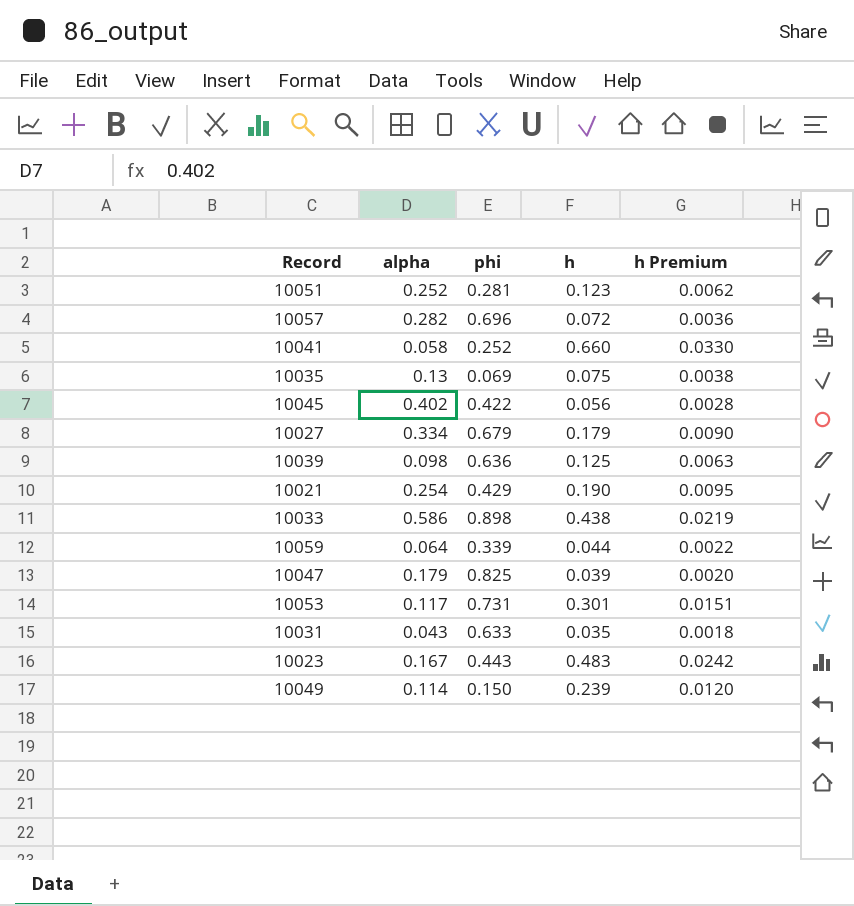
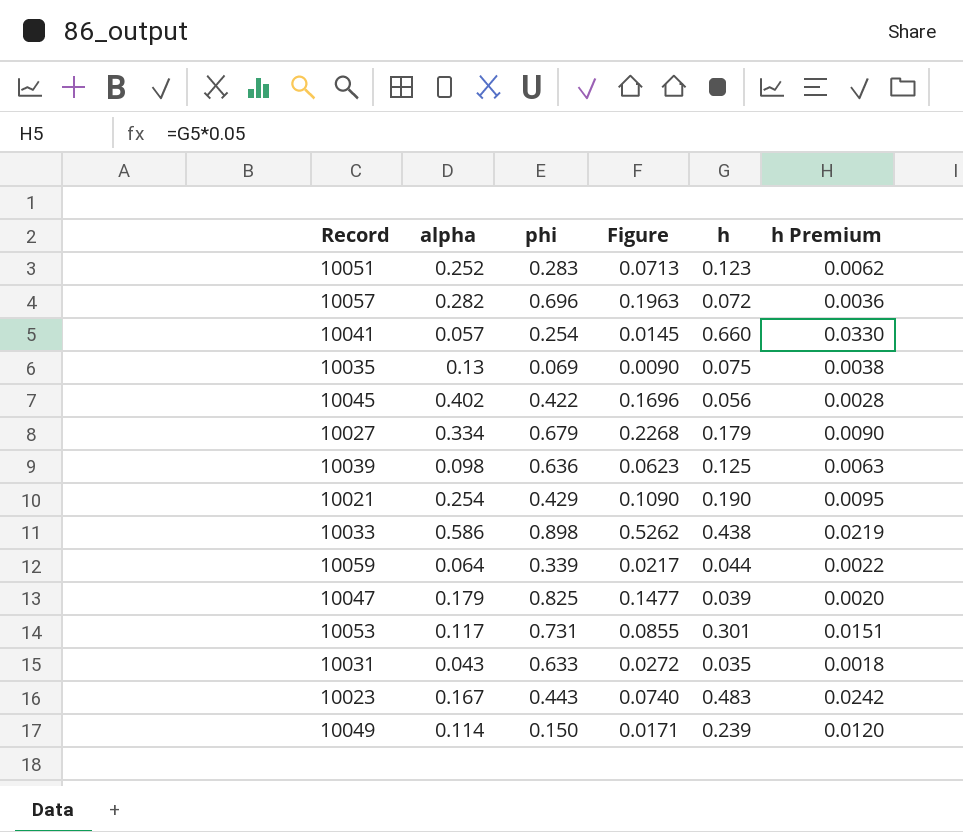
column Figure | formula: none -> [alpha] * [phi]
10051 | phi: 0.281 -> 0.283
10041 | alpha: 0.058 -> 0.057
10041 | phi: 0.252 -> 0.254

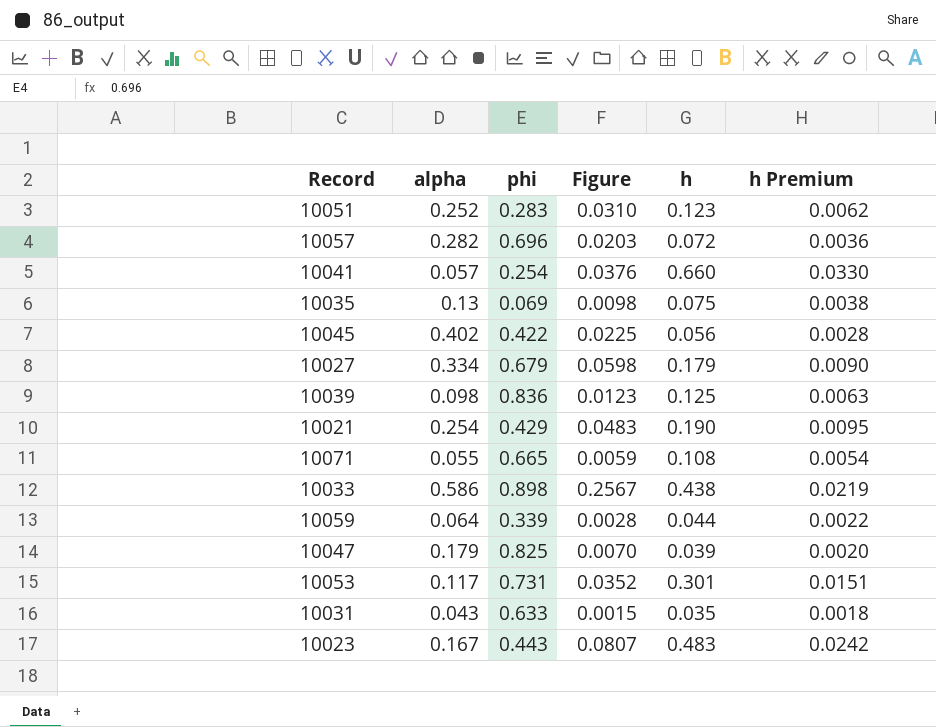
column Figure | formula: [alpha] * [phi] -> [alpha] * [h]
row 10049: 0.114 | 0.150 | 0.0171 | 0.239 | 0.0120 -> none
10039 | phi: 0.636 -> 0.836
row 10071: none -> 0.055 | 0.665 | 0.0059 | 0.108 | 0.0054

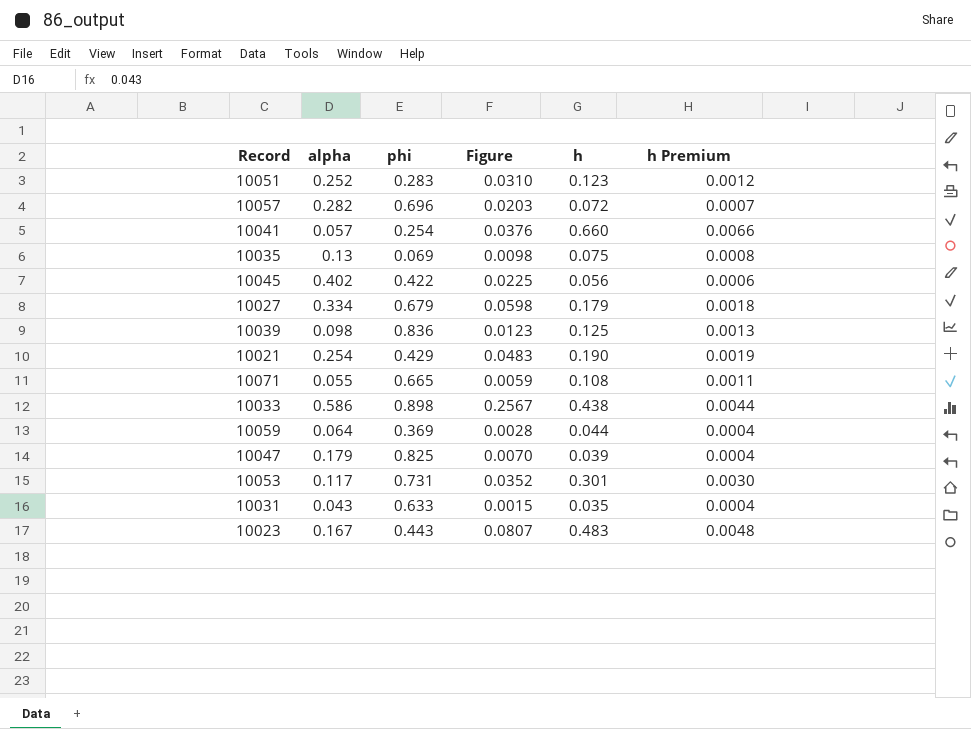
column h Premium | formula: [h] * 0.05 -> [h] * 0.01
10059 | phi: 0.339 -> 0.369

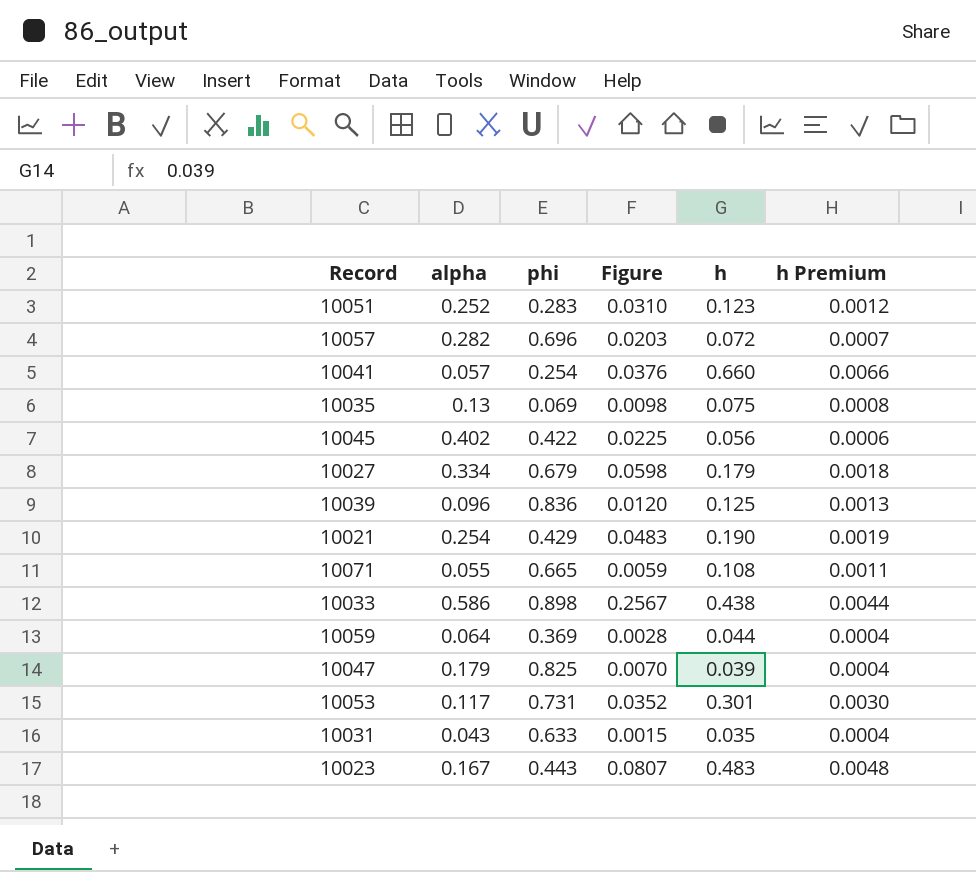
10039 | alpha: 0.098 -> 0.096
10039 | Figure: 0.0123 -> 0.0120

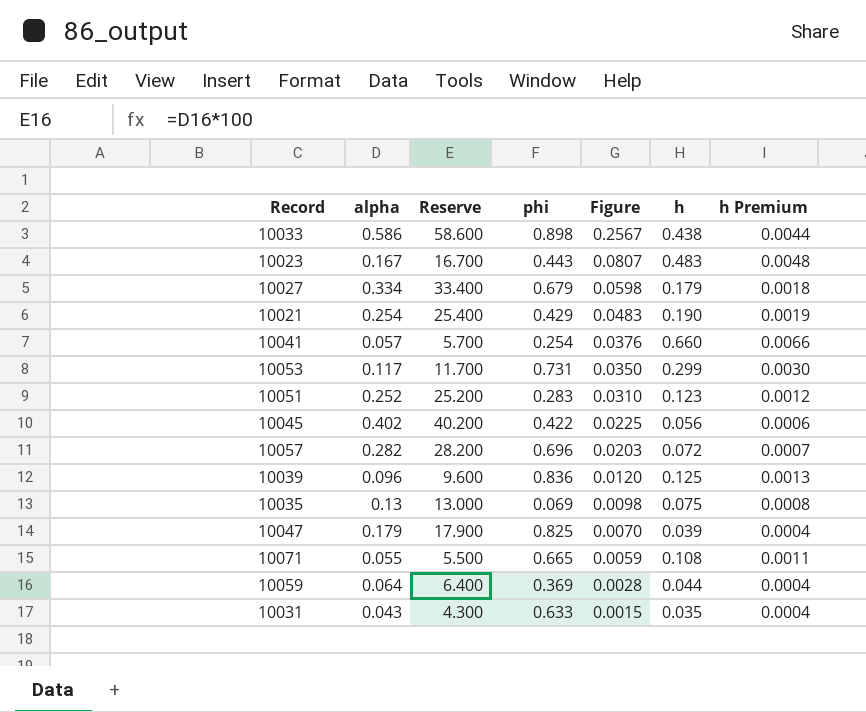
row order: none -> Figure descending
column Reserve | formula: none -> [alpha] * 100
10053 | Figure: 0.0352 -> 0.0350
10053 | h: 0.301 -> 0.299

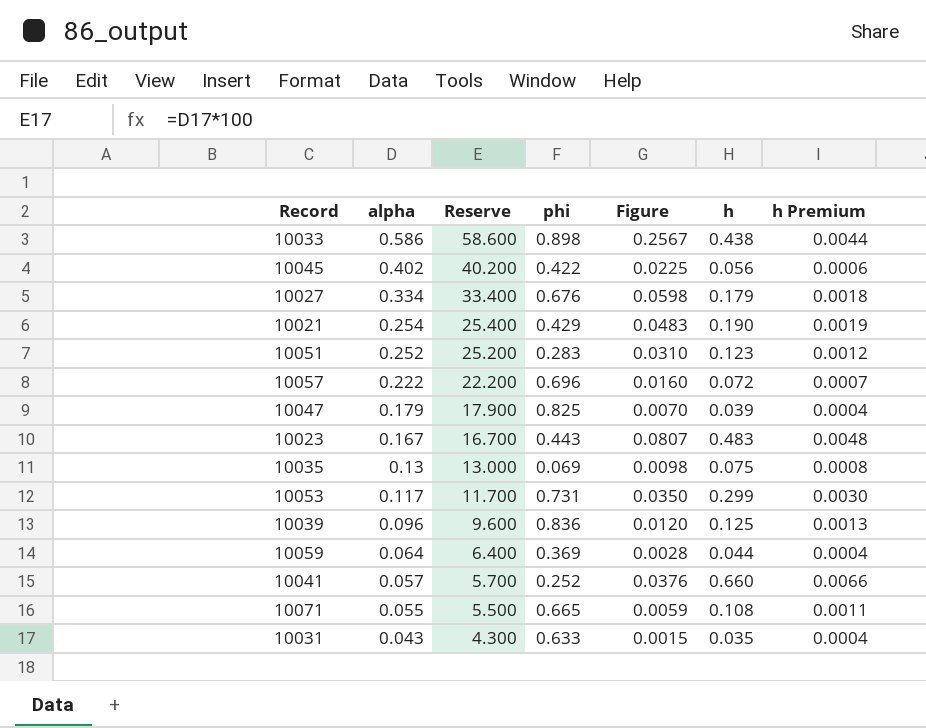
row order: Figure descending -> alpha descending
10027 | phi: 0.679 -> 0.676
10057 | alpha: 0.282 -> 0.222
10057 | Reserve: 28.200 -> 22.200
10057 | Figure: 0.0203 -> 0.0160
10041 | phi: 0.254 -> 0.252

